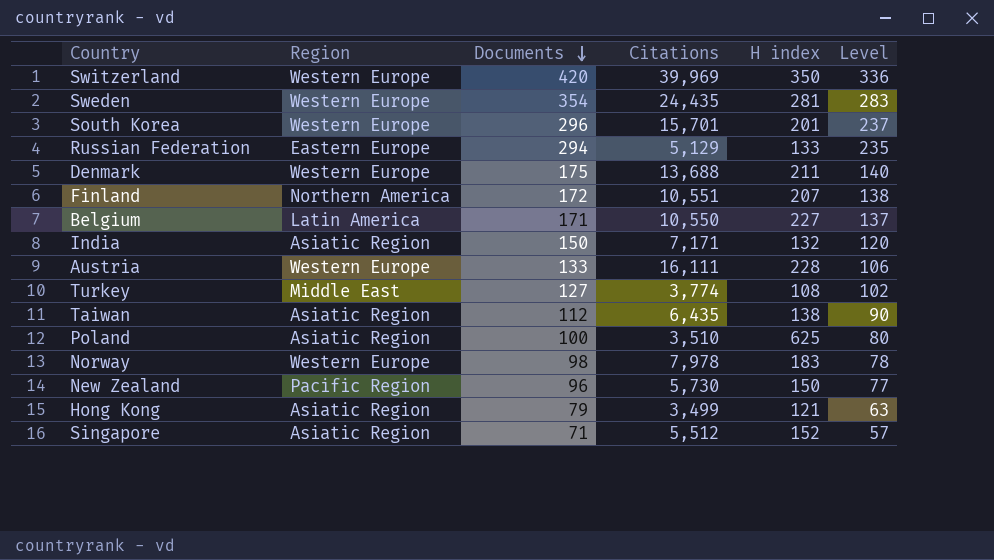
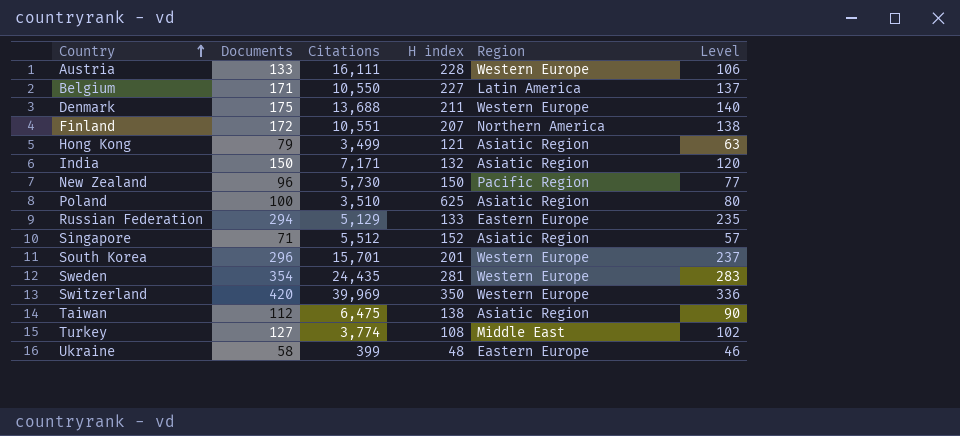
row order: Documents descending -> Country ascending
column Region | position: 2 -> 5
row Norway: Western Europe | 98 | 7,978 | 183 | 78 -> none
Taiwan | Citations: 6,435 -> 6,475
row Ukraine: none -> 58 | 399 | 48 | Eastern Europe | 46

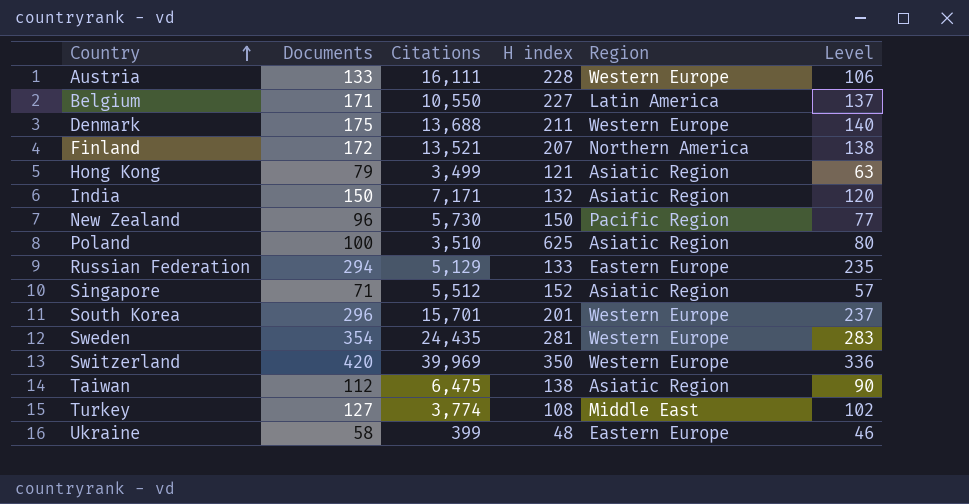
Finland | Citations: 10,551 -> 13,521

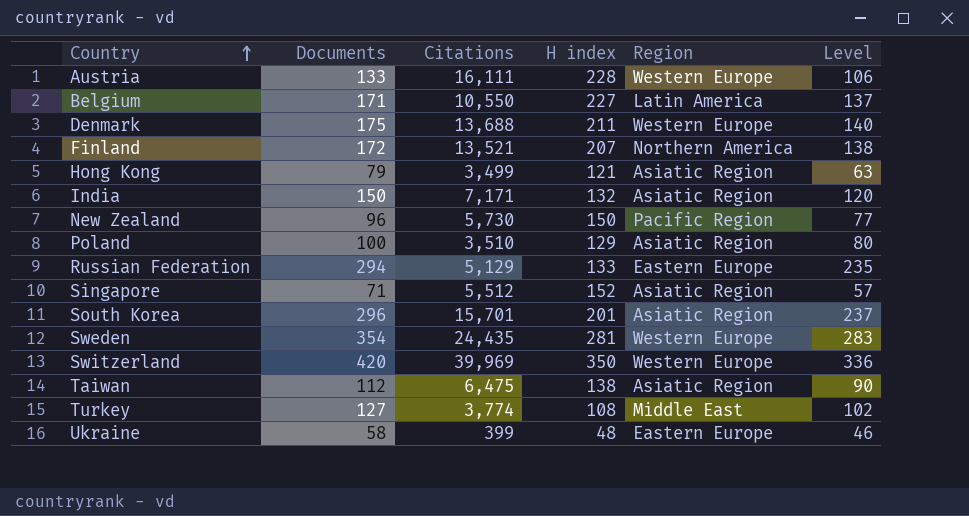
Poland | H index: 625 -> 129
South Korea | Region: Western Europe -> Asiatic Region

